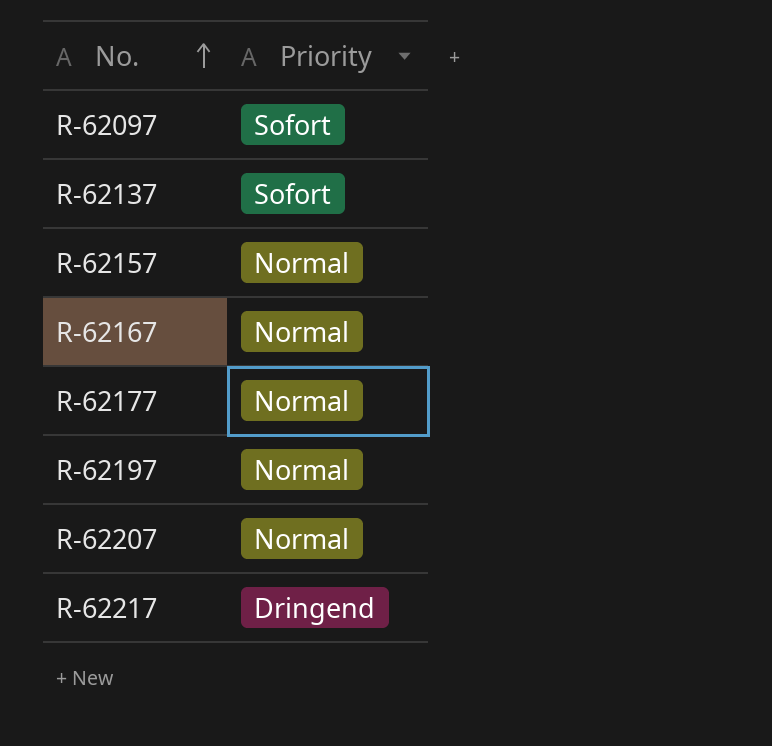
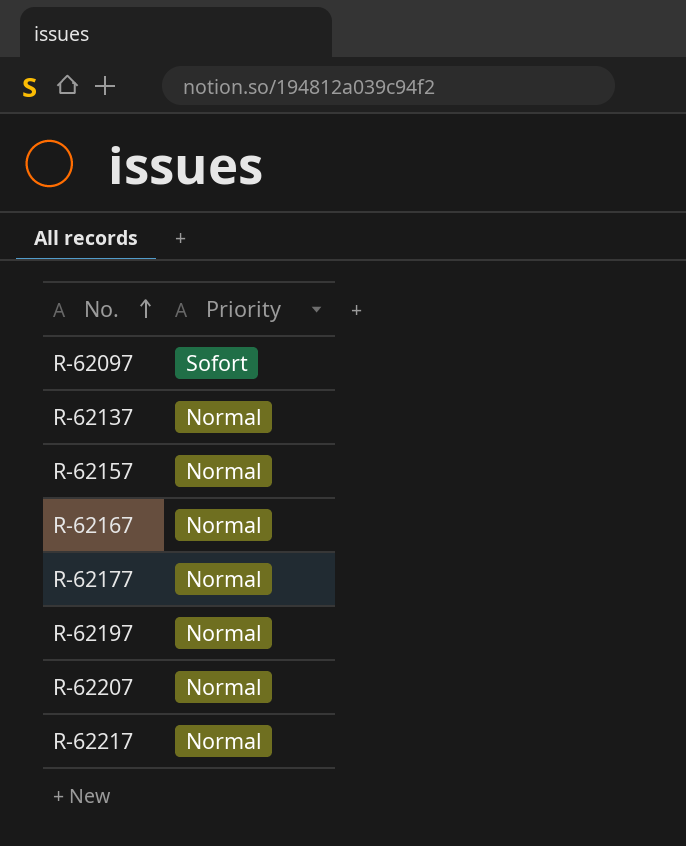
R-62137 | Priority: Sofort -> Normal
R-62217 | Priority: Dringend -> Normal

